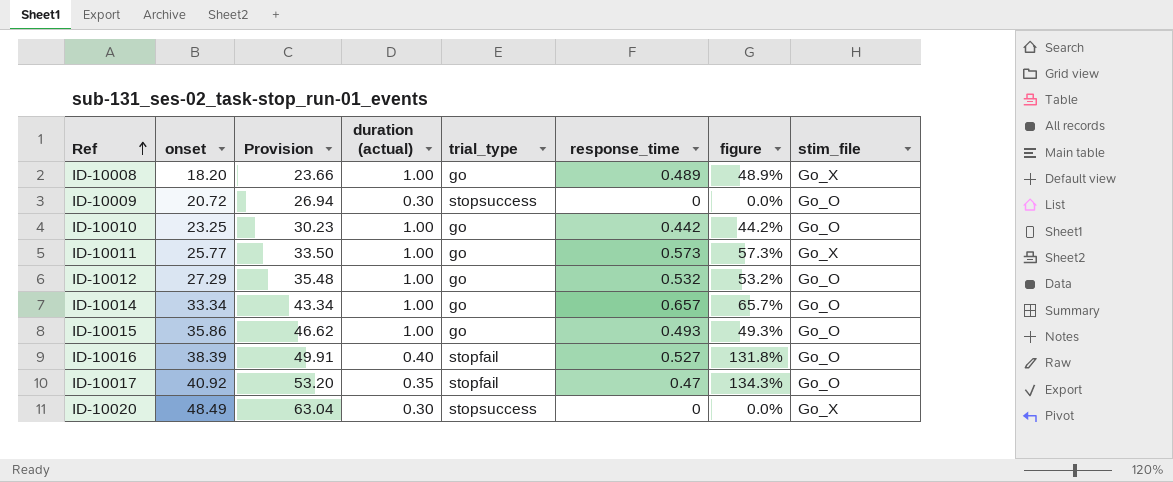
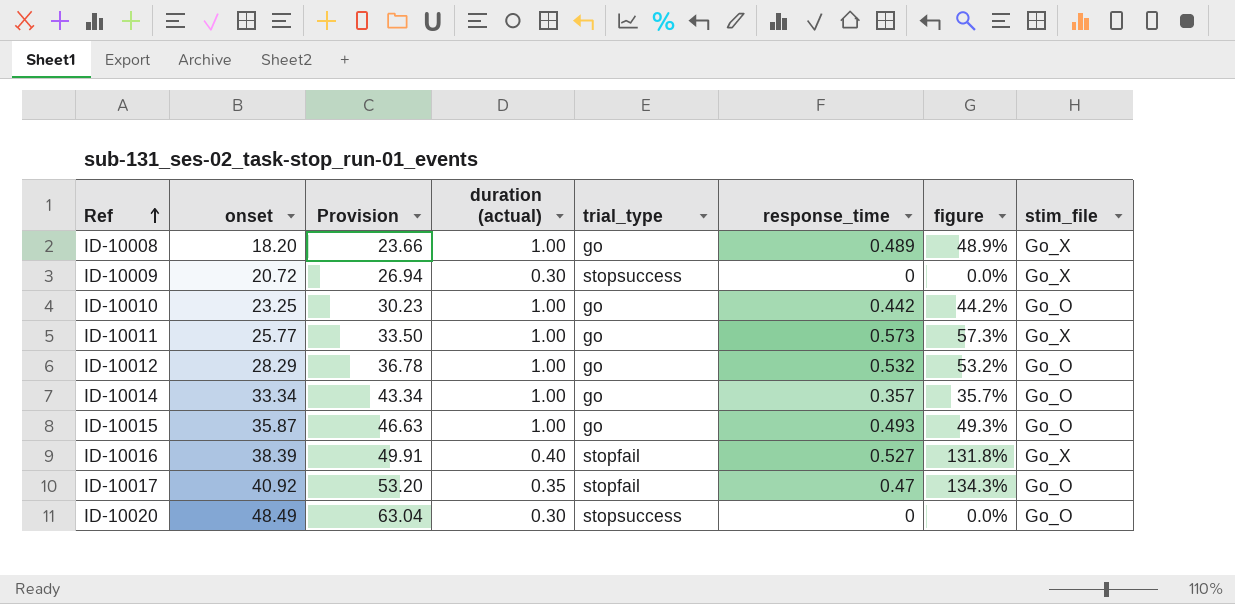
ID-10009 | stim_file: Go_O -> Go_X
ID-10012 | onset: 27.29 -> 28.29
ID-10012 | Provision: 35.48 -> 36.78
ID-10014 | response_time: 0.657 -> 0.357
ID-10014 | figure: 65.7% -> 35.7%
ID-10015 | onset: 35.86 -> 35.87
ID-10015 | Provision: 46.62 -> 46.63
ID-10016 | stim_file: Go_O -> Go_X
ID-10020 | stim_file: Go_X -> Go_O

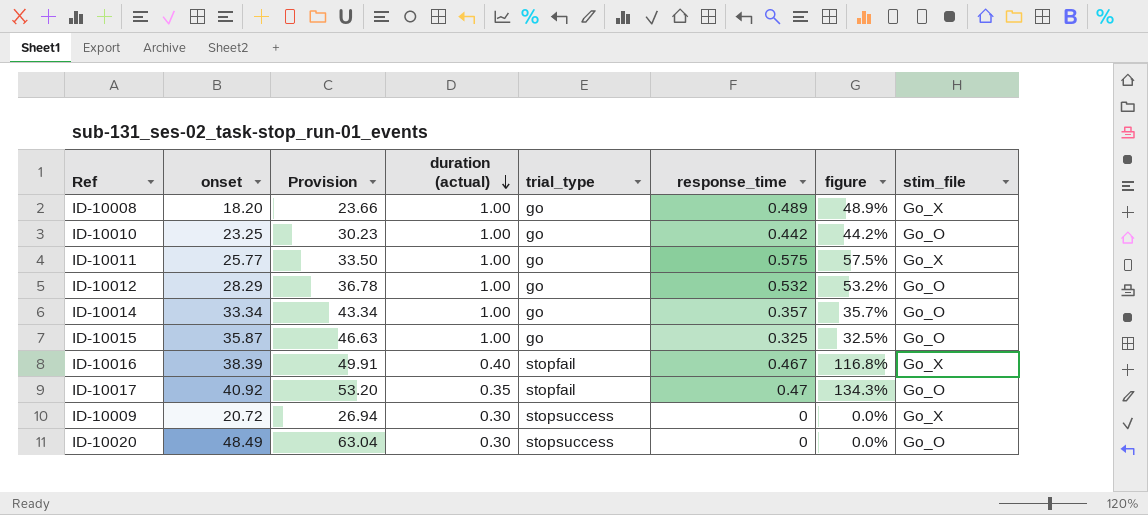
row order: Ref ascending -> duration (actual) descending
ID-10011 | response_time: 0.573 -> 0.575
ID-10011 | figure: 57.3% -> 57.5%
ID-10015 | response_time: 0.493 -> 0.325
ID-10015 | figure: 49.3% -> 32.5%
ID-10016 | response_time: 0.527 -> 0.467
ID-10016 | figure: 131.8% -> 116.8%

